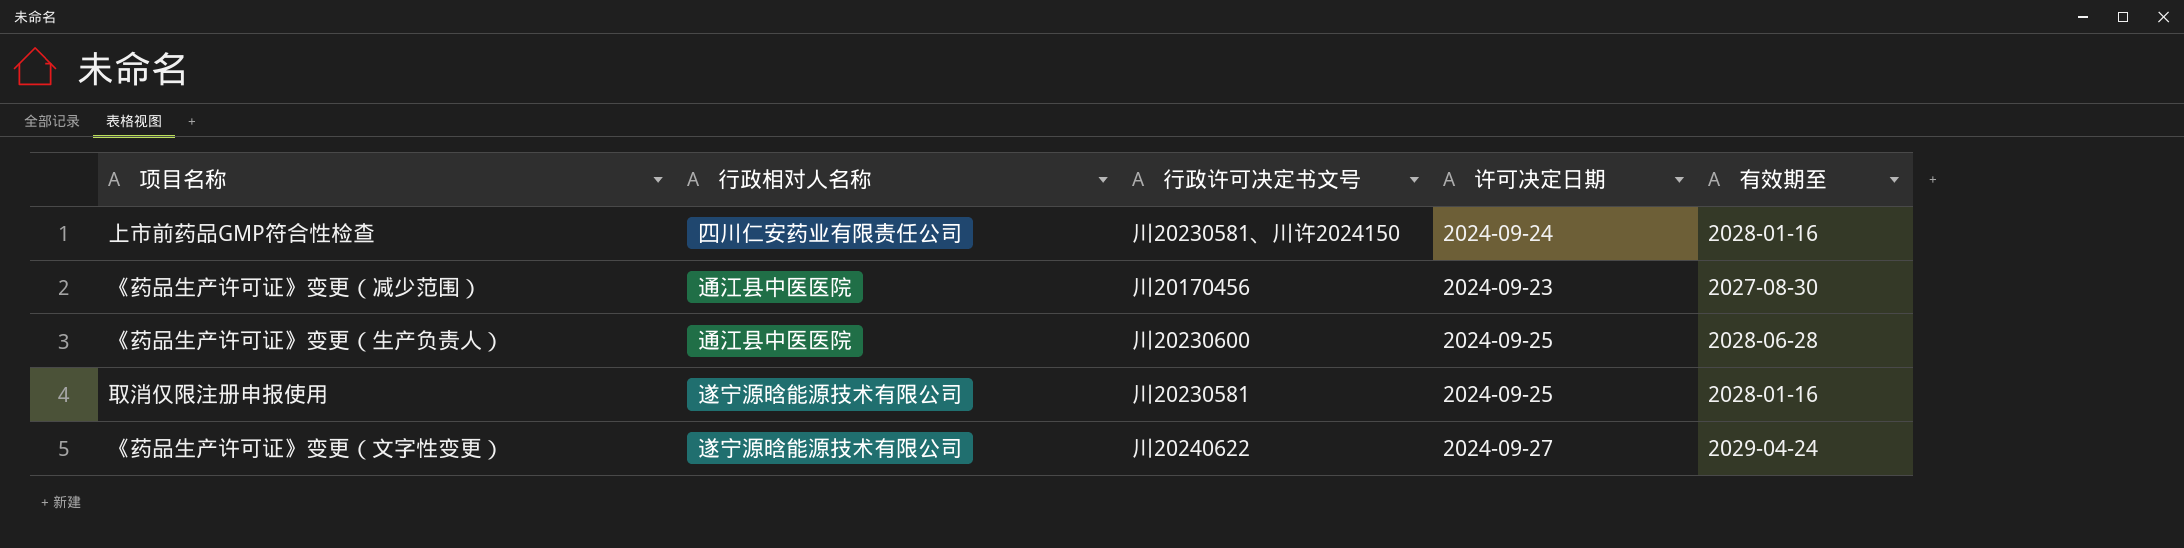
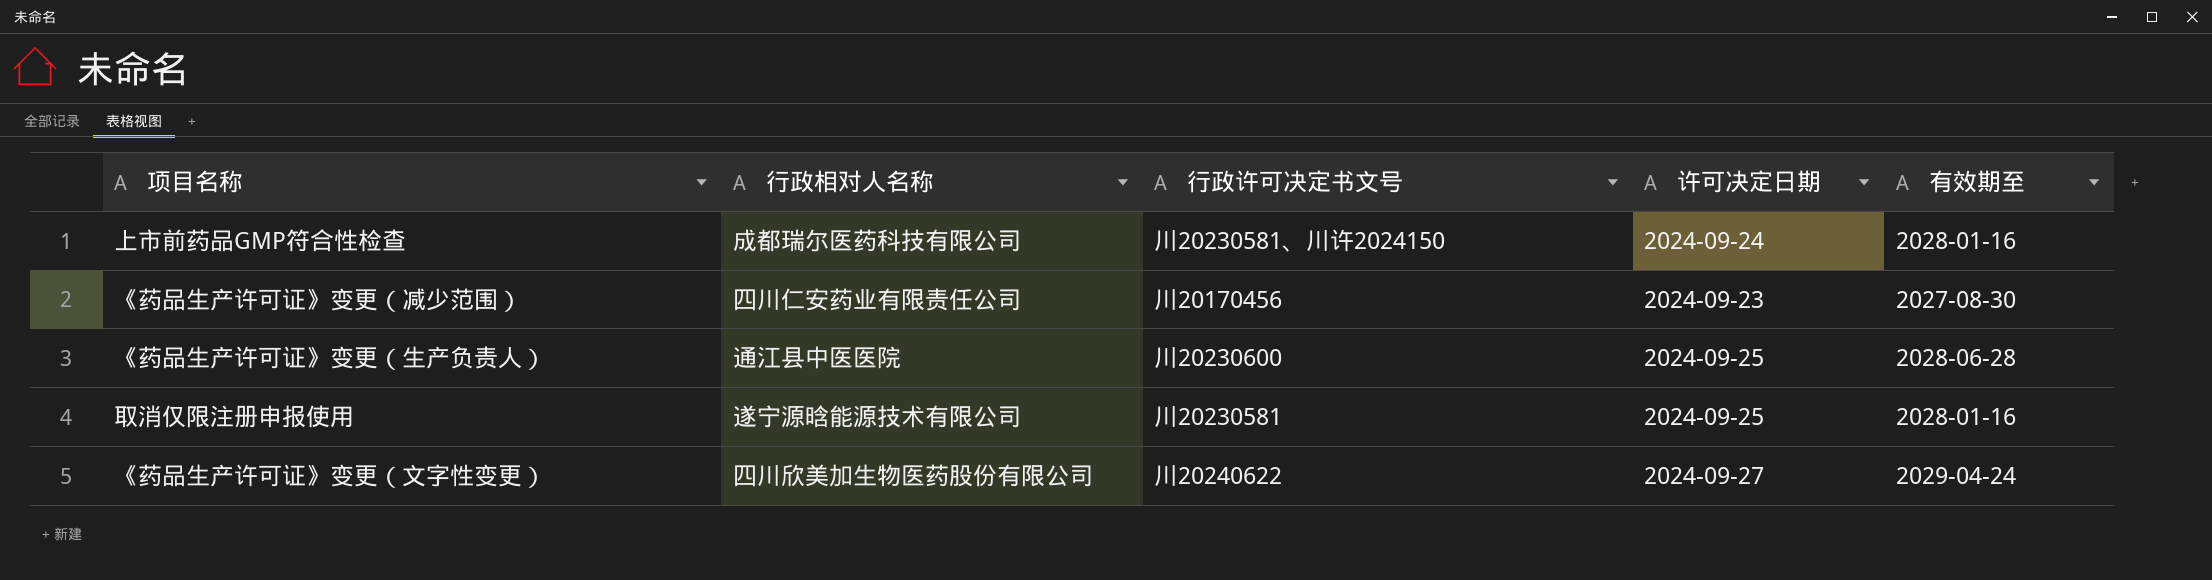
上市前药品GMP符合性检查 | 行政相对人名称: 四川仁安药业有限责任公司 -> 成都瑞尔医药科技有限公司
《药品生产许可证》变更（减少范围） | 行政相对人名称: 通江县中医医院 -> 四川仁安药业有限责任公司
《药品生产许可证》变更（文字性变更） | 行政相对人名称: 遂宁源晗能源技术有限公司 -> 四川欣美加生物医药股份有限公司

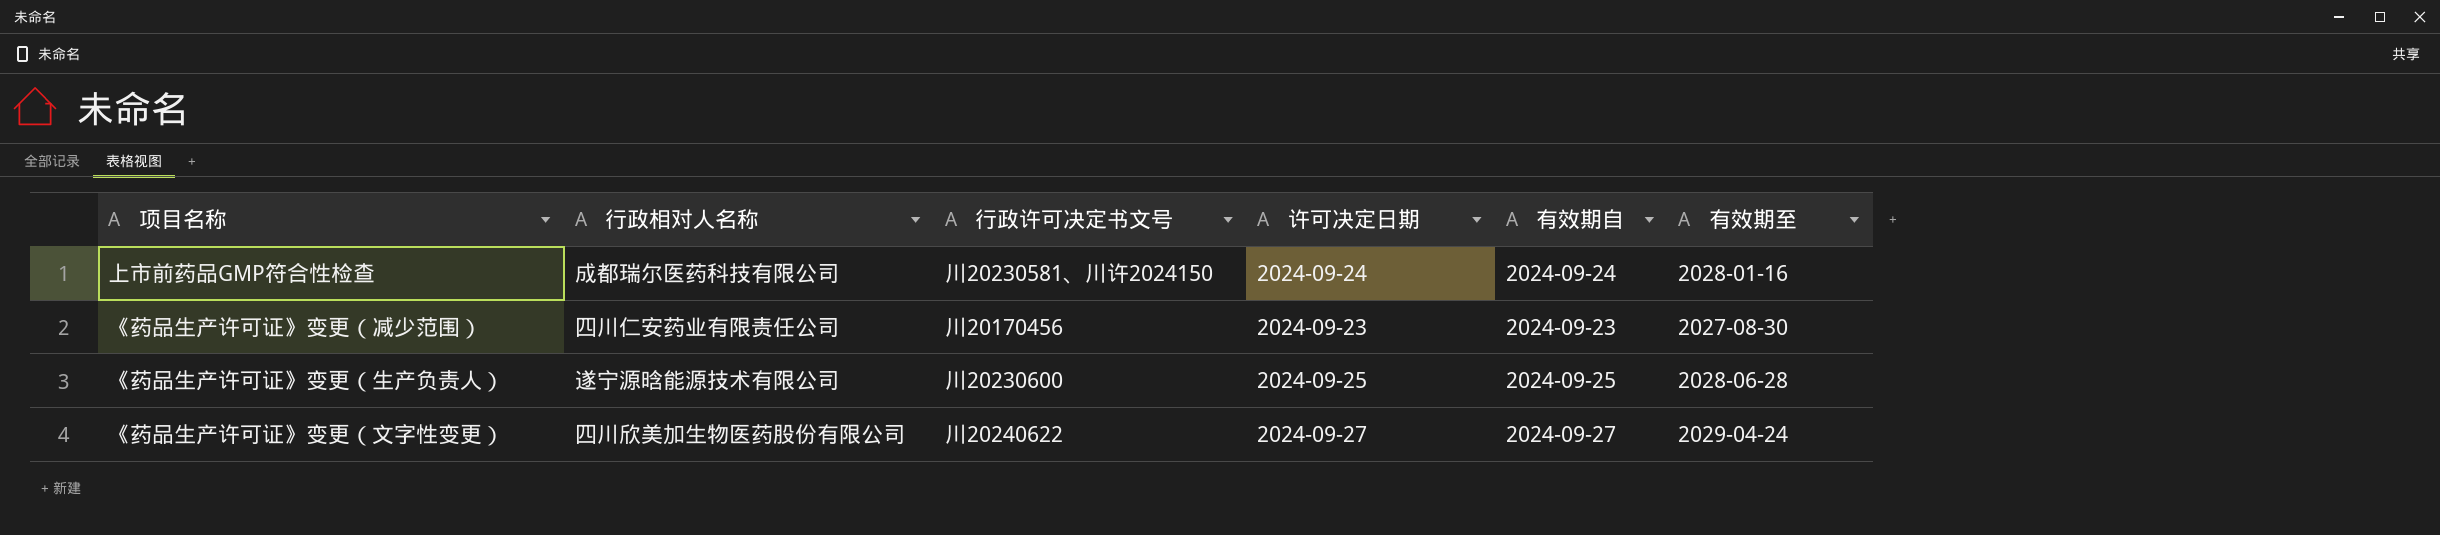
column 有效期自 | position: none -> 5
row 取消仅限注册申报使用: 遂宁源晗能源技术有限公司 | 川20230581 | 2024-09-25 | 2028-01-16 -> none
《药品生产许可证》变更（生产负责人） | 行政相对人名称: 通江县中医医院 -> 遂宁源晗能源技术有限公司

